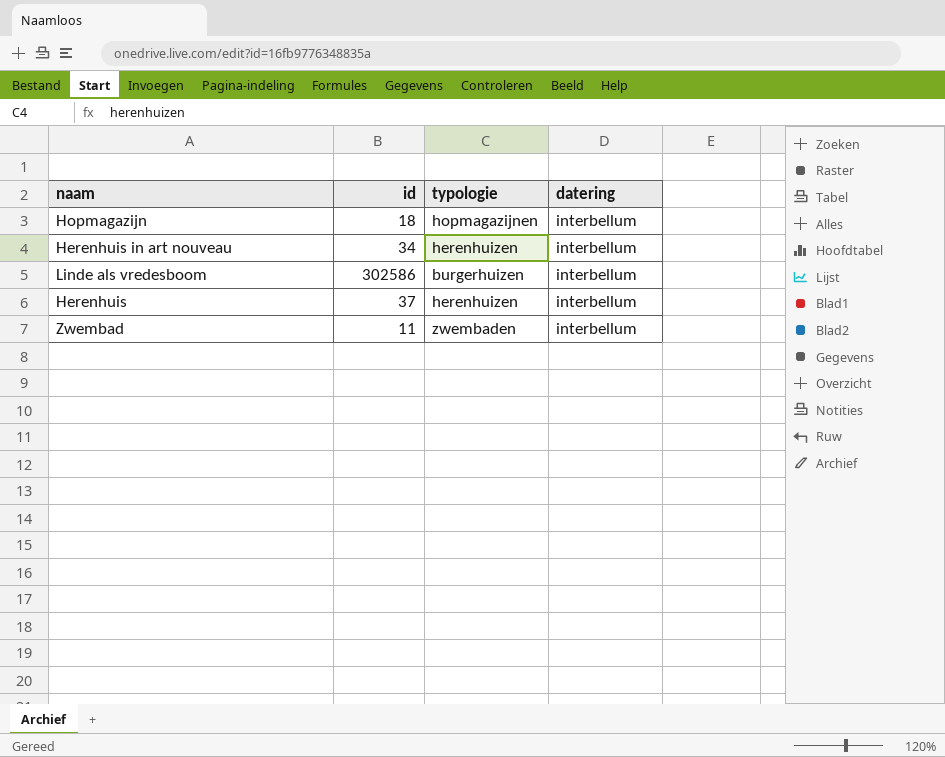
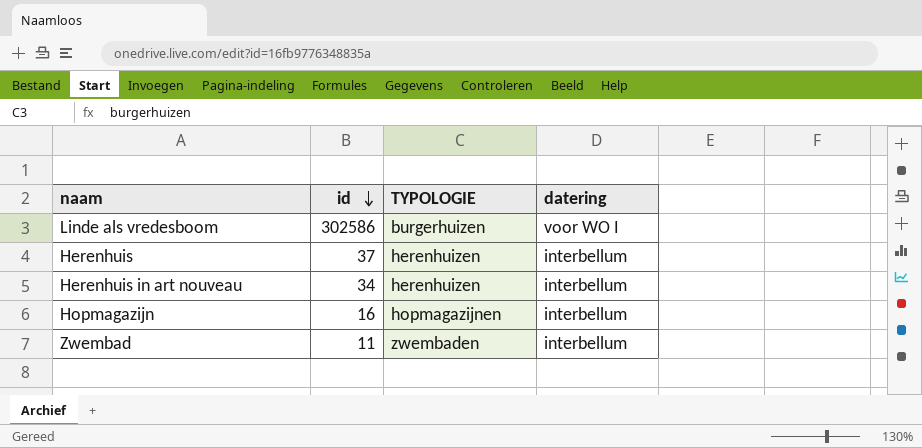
row order: none -> id descending
column name: typologie -> TYPOLOGIE
Linde als vredesboom | datering: interbellum -> voor WO I
Hopmagazijn | id: 18 -> 16

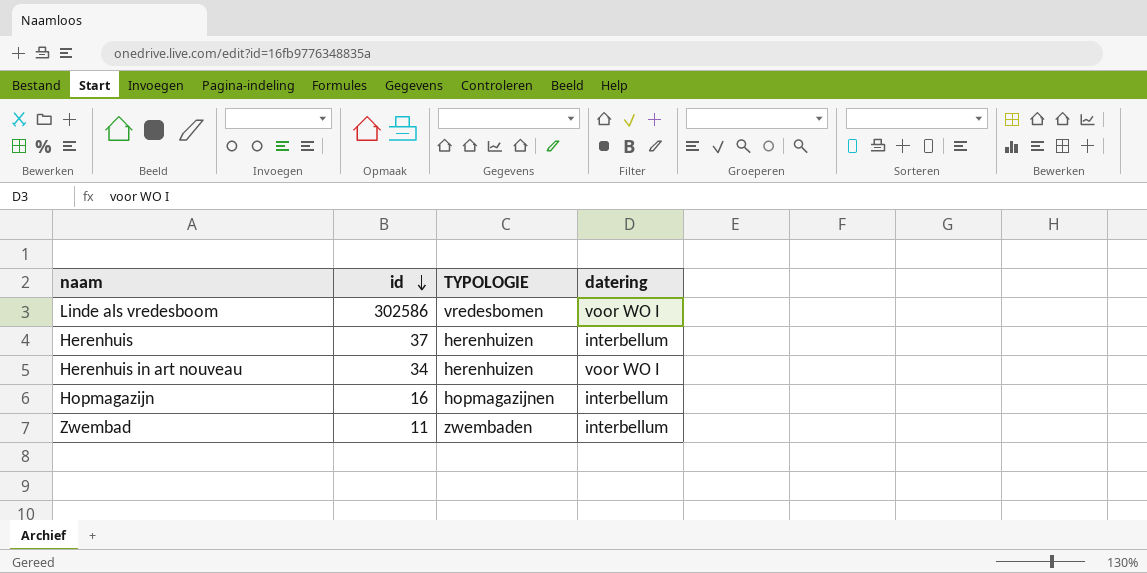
Linde als vredesboom | TYPOLOGIE: burgerhuizen -> vredesbomen
Herenhuis in art nouveau | datering: interbellum -> voor WO I

